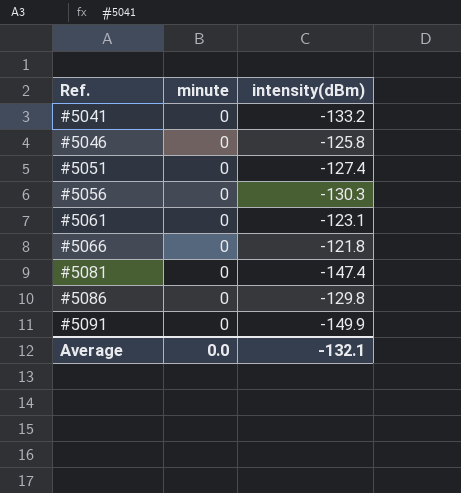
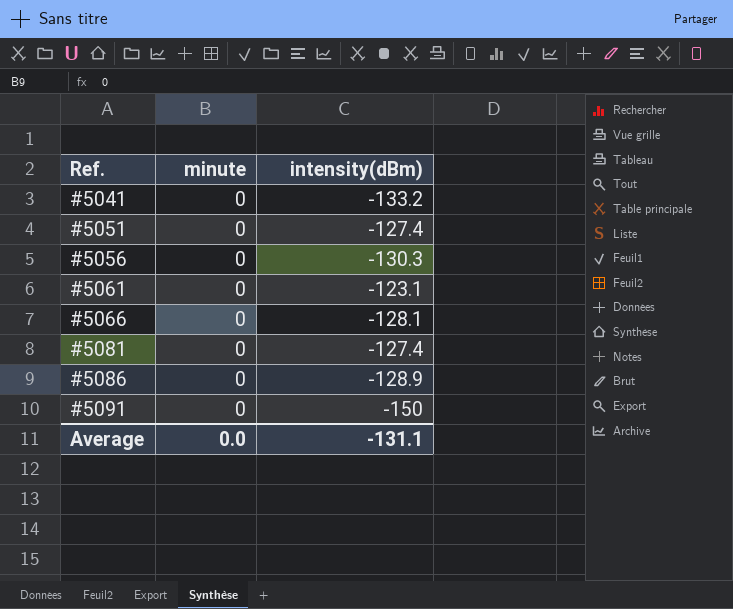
row #5046: 0 | -125.8 -> none
#5066 | intensity(dBm): -121.8 -> -128.1
#5081 | intensity(dBm): -147.4 -> -127.4
#5086 | intensity(dBm): -129.8 -> -128.9
#5091 | intensity(dBm): -149.9 -> -150
Average | intensity(dBm): -132.1 -> -131.1

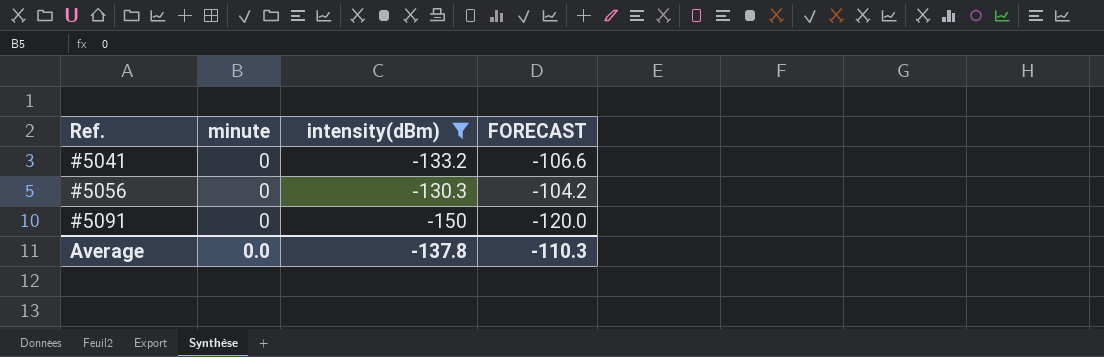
filter: none -> intensity(dBm) <= -130.3
column FORECAST | formula: none -> [intensity(dBm)] * 0.8
Average | intensity(dBm): -131.1 -> -137.8

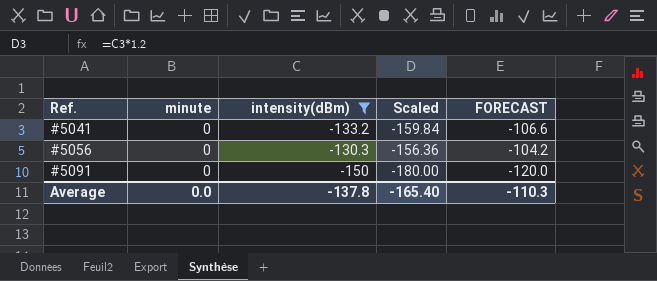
column Scaled | formula: none -> [intensity(dBm)] * 1.2

